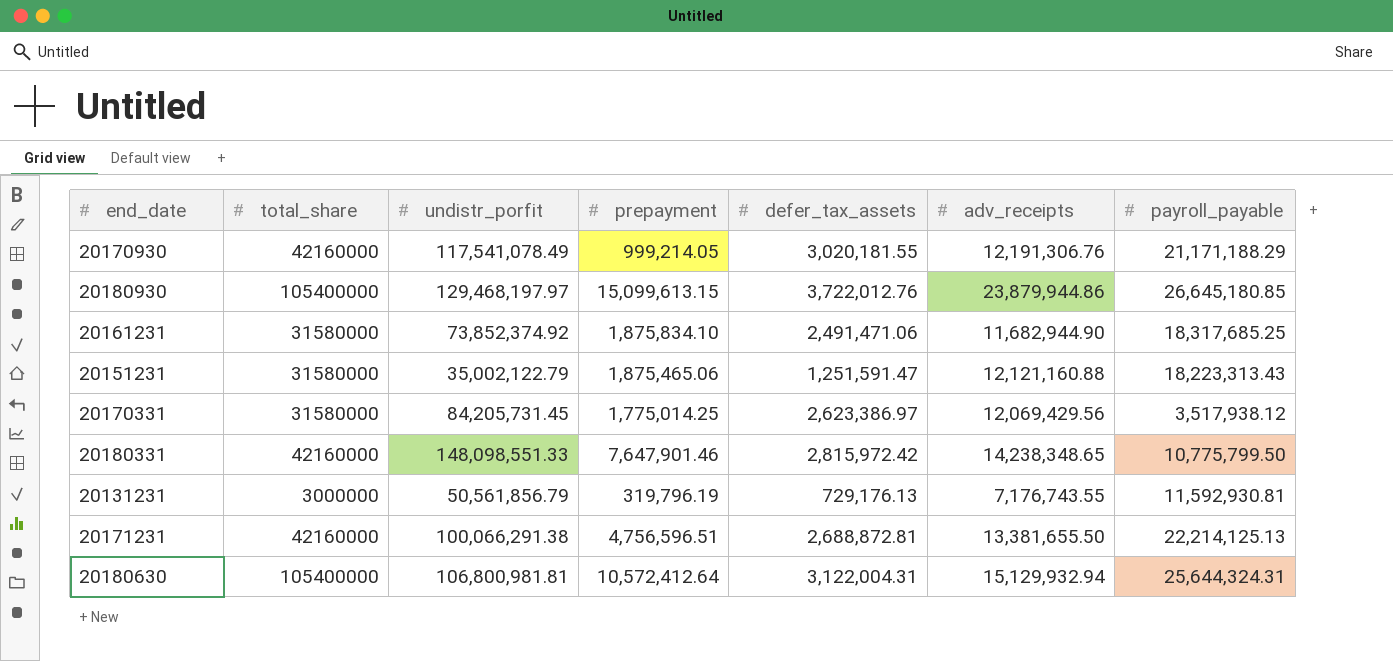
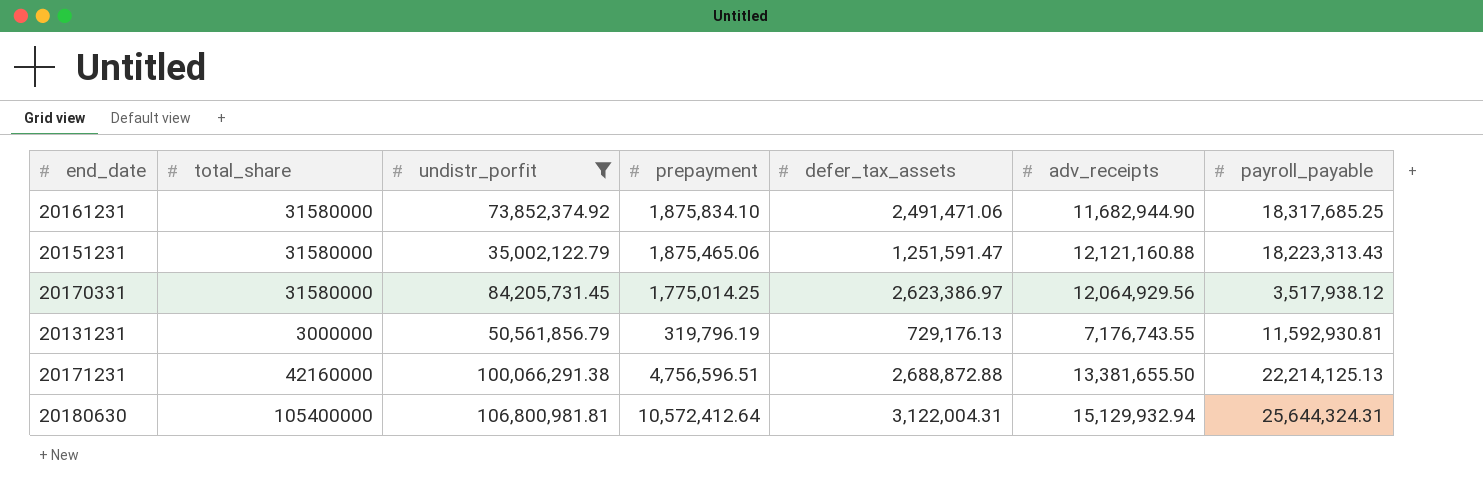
filter: none -> undistr_porfit <= 106,800,981.81
20170331 | adv_receipts: 12,069,429.56 -> 12,064,929.56
20171231 | defer_tax_assets: 2,688,872.81 -> 2,688,872.88

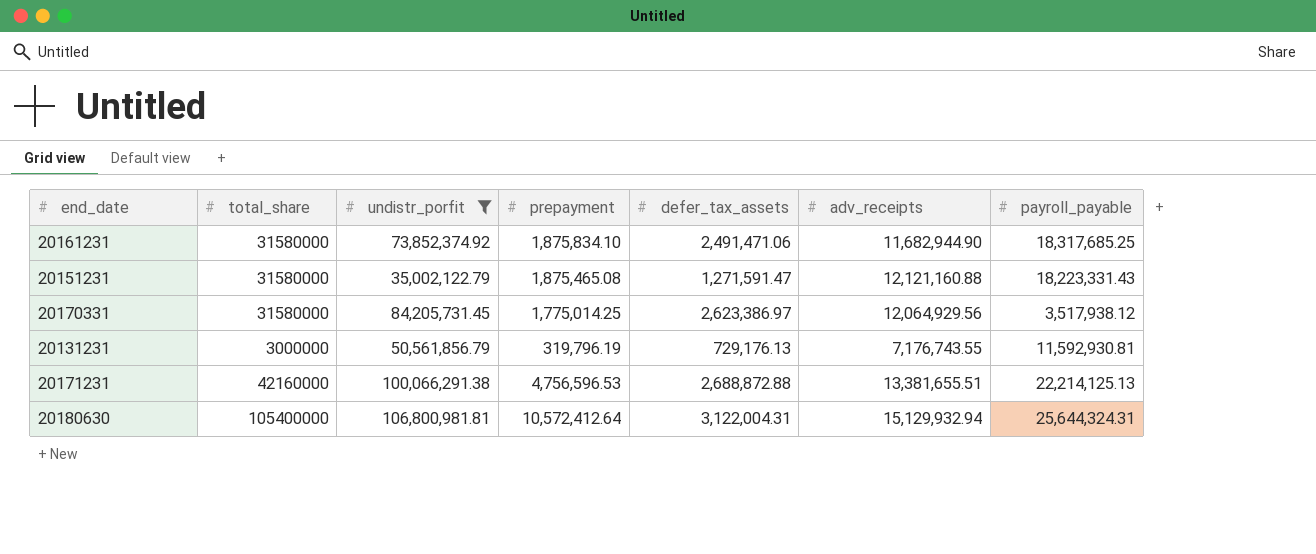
20151231 | prepayment: 1,875,465.06 -> 1,875,465.08
20151231 | defer_tax_assets: 1,251,591.47 -> 1,271,591.47
20151231 | payroll_payable: 18,223,313.43 -> 18,223,331.43
20171231 | prepayment: 4,756,596.51 -> 4,756,596.53
20171231 | adv_receipts: 13,381,655.50 -> 13,381,655.51

